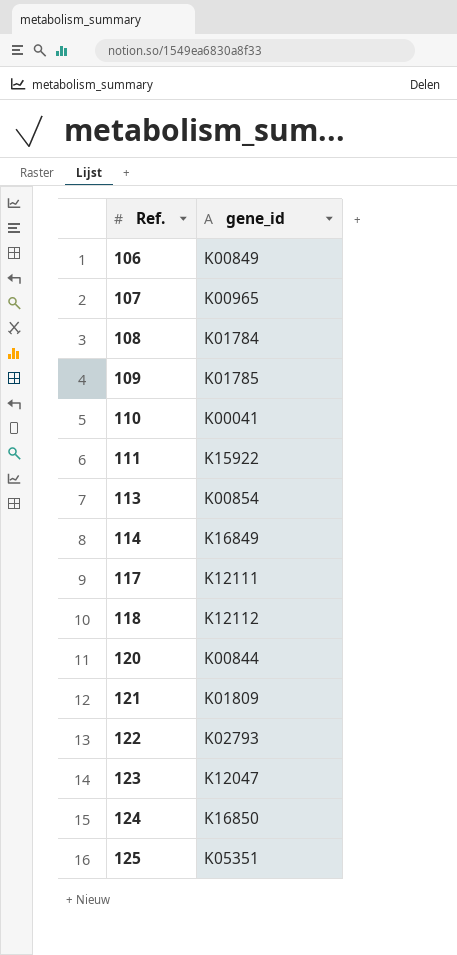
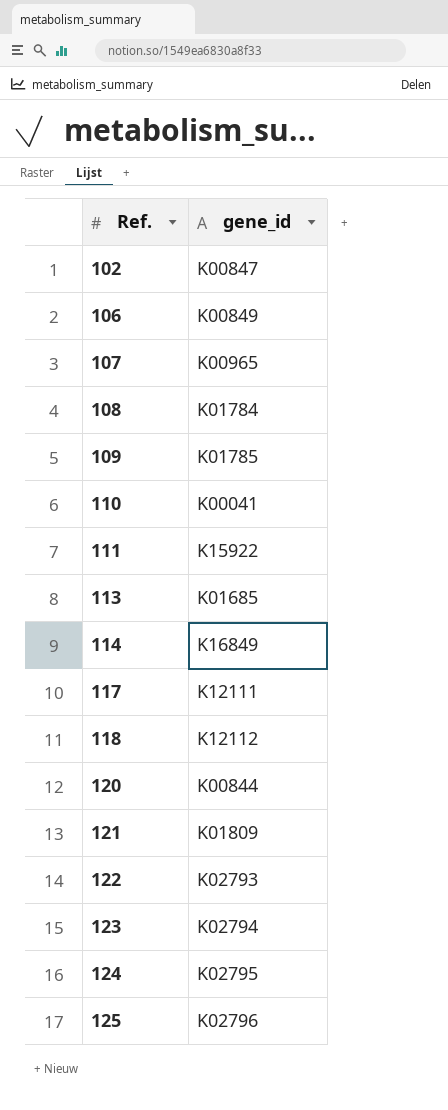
row 102: none -> K00847
113 | gene_id: K00854 -> K01685
123 | gene_id: K12047 -> K02794
124 | gene_id: K16850 -> K02795
125 | gene_id: K05351 -> K02796

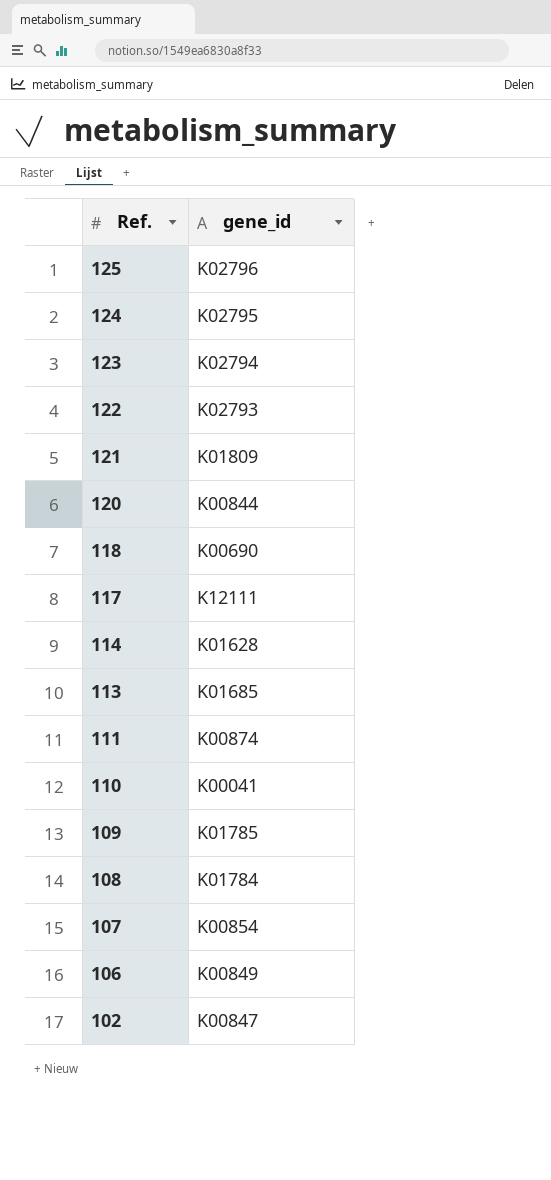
row order: Ref. ascending -> Ref. descending
118 | gene_id: K12112 -> K00690
114 | gene_id: K16849 -> K01628
111 | gene_id: K15922 -> K00874
107 | gene_id: K00965 -> K00854

